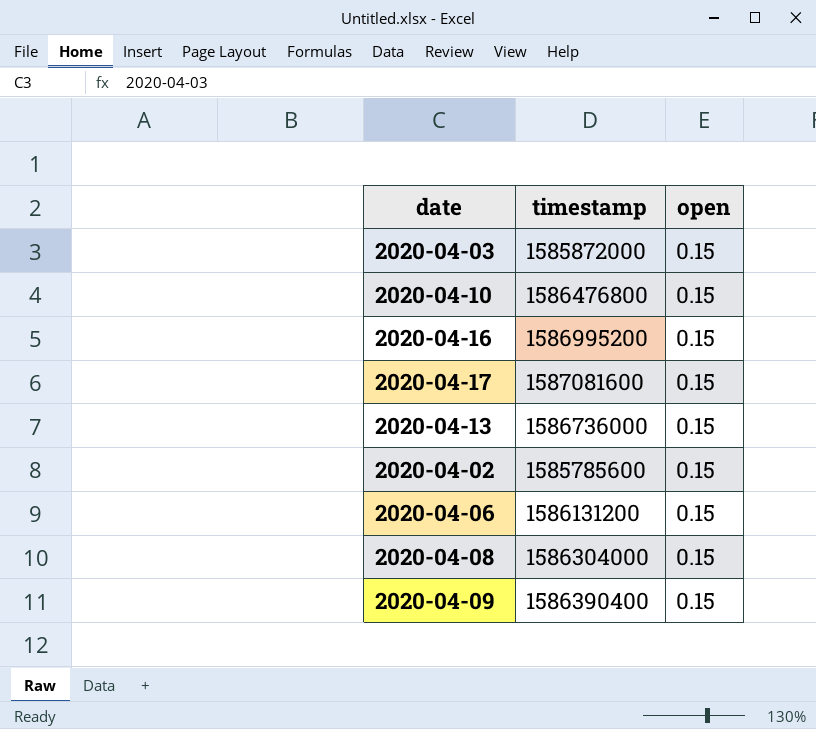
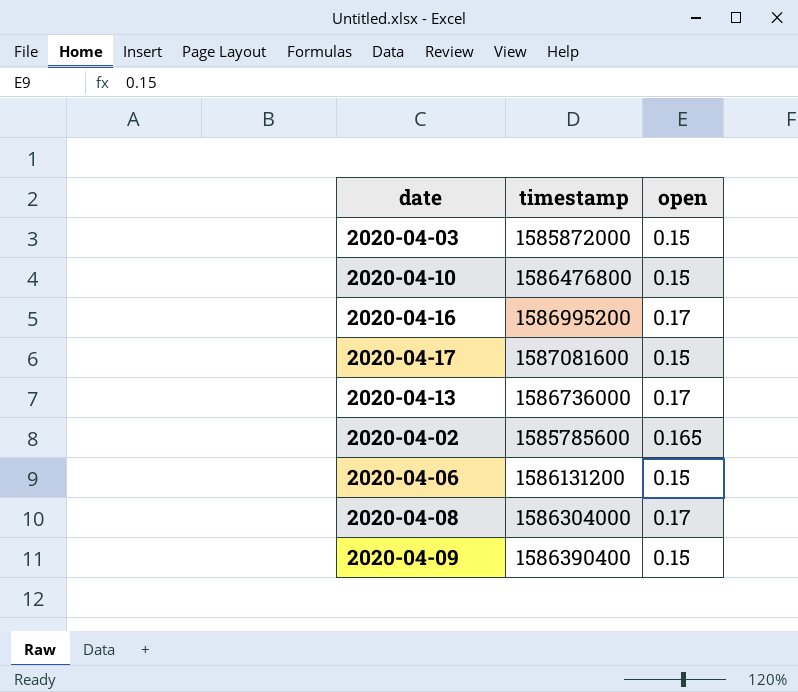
2020-04-16 | open: 0.15 -> 0.17
2020-04-13 | open: 0.15 -> 0.17
2020-04-02 | open: 0.15 -> 0.165
2020-04-08 | open: 0.15 -> 0.17

